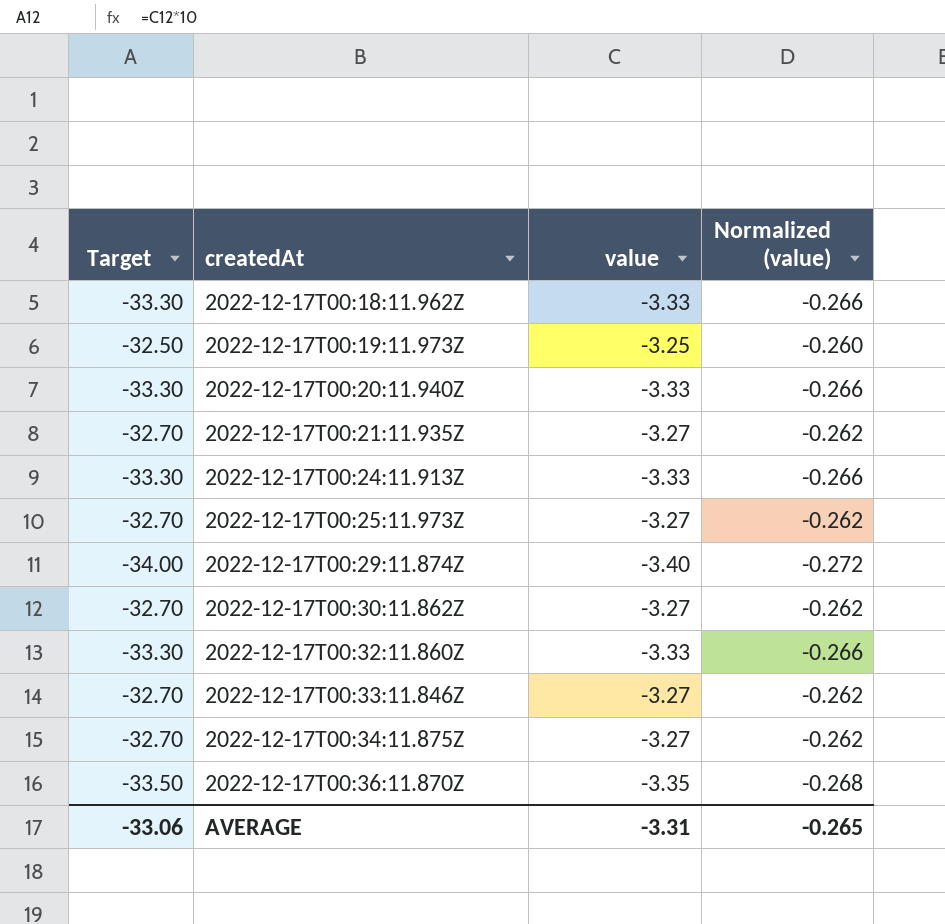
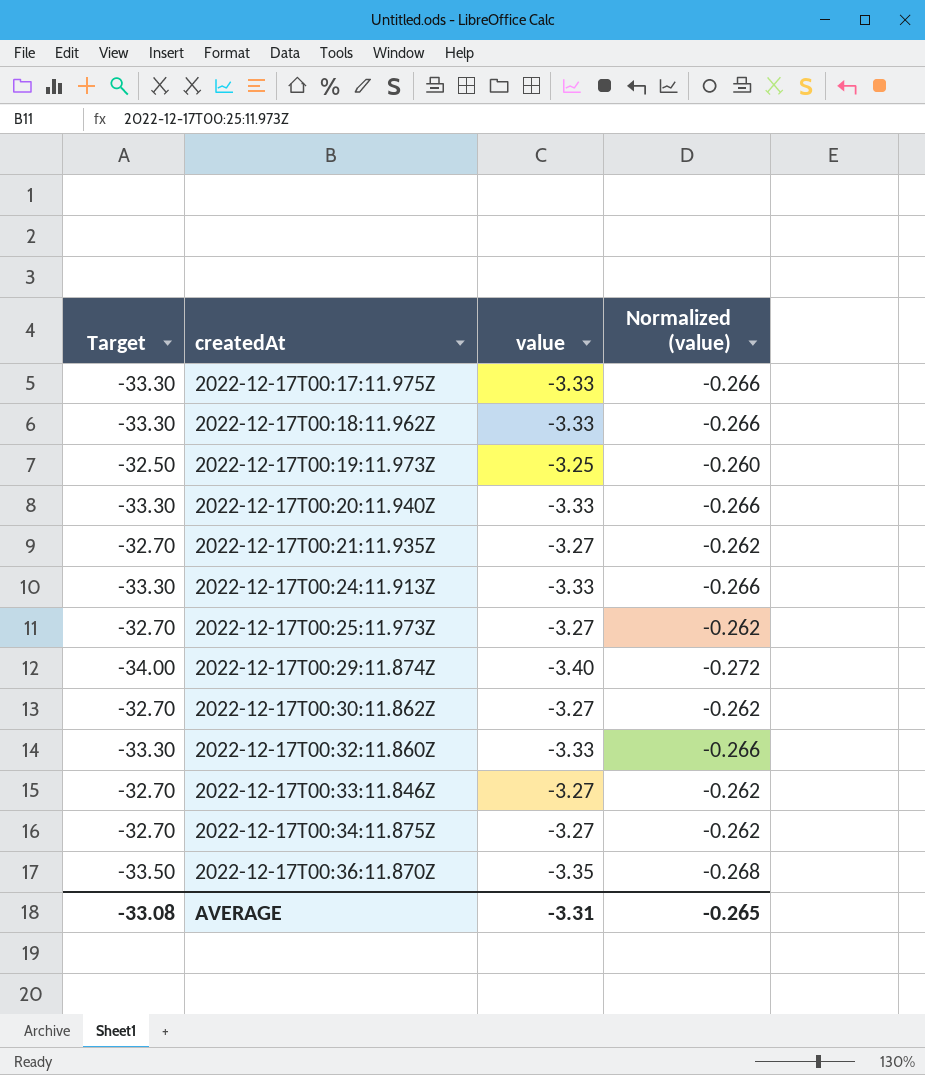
row 2022-12-17T00:17:11.975Z: none -> -33.30 | -3.33 | -0.266
AVERAGE | Target: -33.06 -> -33.08

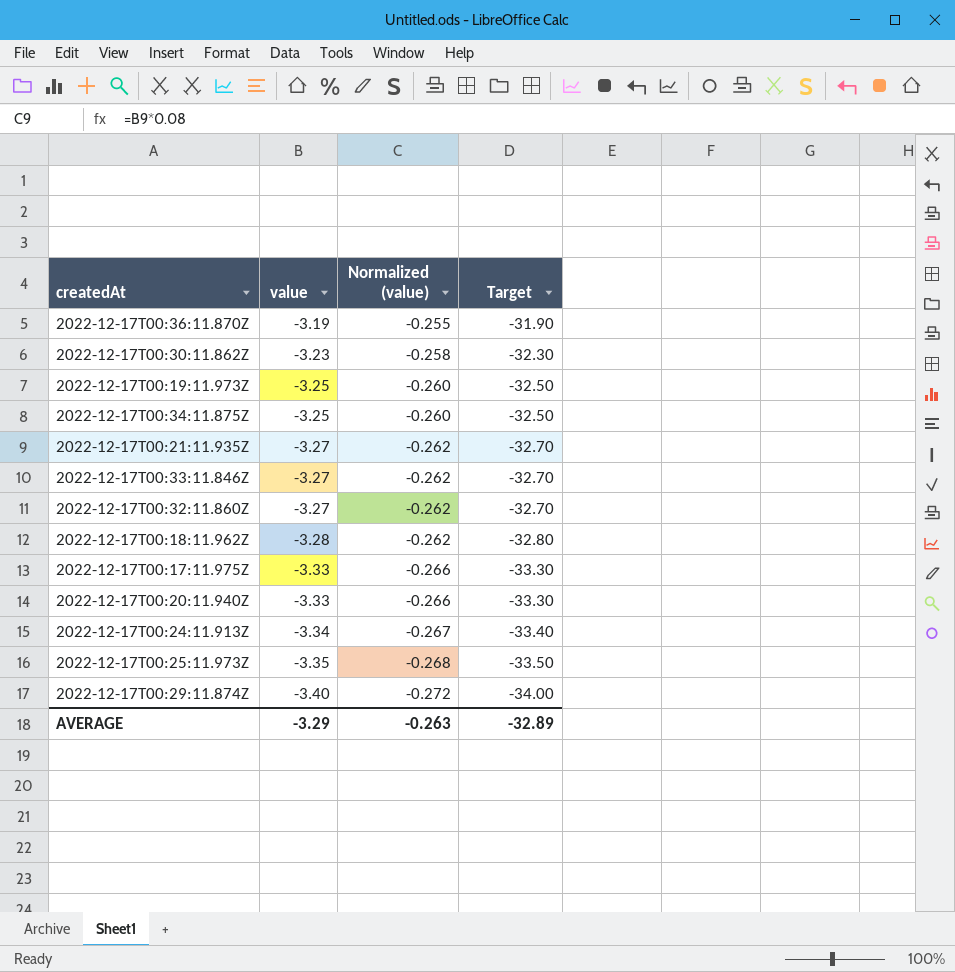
row order: createdAt ascending -> value descending
column Target | position: 1 -> 4
2022-12-17T00:36:11.870Z | value: -3.35 -> -3.19
2022-12-17T00:36:11.870Z | Normalized (value): -0.268 -> -0.255
2022-12-17T00:36:11.870Z | Target: -33.50 -> -31.90
2022-12-17T00:30:11.862Z | value: -3.27 -> -3.23
2022-12-17T00:30:11.862Z | Normalized (value): -0.262 -> -0.258
2022-12-17T00:30:11.862Z | Target: -32.70 -> -32.30
2022-12-17T00:34:11.875Z | value: -3.27 -> -3.25
2022-12-17T00:34:11.875Z | Normalized (value): -0.262 -> -0.260
2022-12-17T00:34:11.875Z | Target: -32.70 -> -32.50
2022-12-17T00:32:11.860Z | value: -3.33 -> -3.27
2022-12-17T00:32:11.860Z | Normalized (value): -0.266 -> -0.262
2022-12-17T00:32:11.860Z | Target: -33.30 -> -32.70
2022-12-17T00:18:11.962Z | value: -3.33 -> -3.28
2022-12-17T00:18:11.962Z | Normalized (value): -0.266 -> -0.262
2022-12-17T00:18:11.962Z | Target: -33.30 -> -32.80
2022-12-17T00:24:11.913Z | value: -3.33 -> -3.34
2022-12-17T00:24:11.913Z | Normalized (value): -0.266 -> -0.267
2022-12-17T00:24:11.913Z | Target: -33.30 -> -33.40
2022-12-17T00:25:11.973Z | value: -3.27 -> -3.35
2022-12-17T00:25:11.973Z | Normalized (value): -0.262 -> -0.268
2022-12-17T00:25:11.973Z | Target: -32.70 -> -33.50
AVERAGE | value: -3.31 -> -3.29
AVERAGE | Normalized (value): -0.265 -> -0.263
AVERAGE | Target: -33.08 -> -32.89

